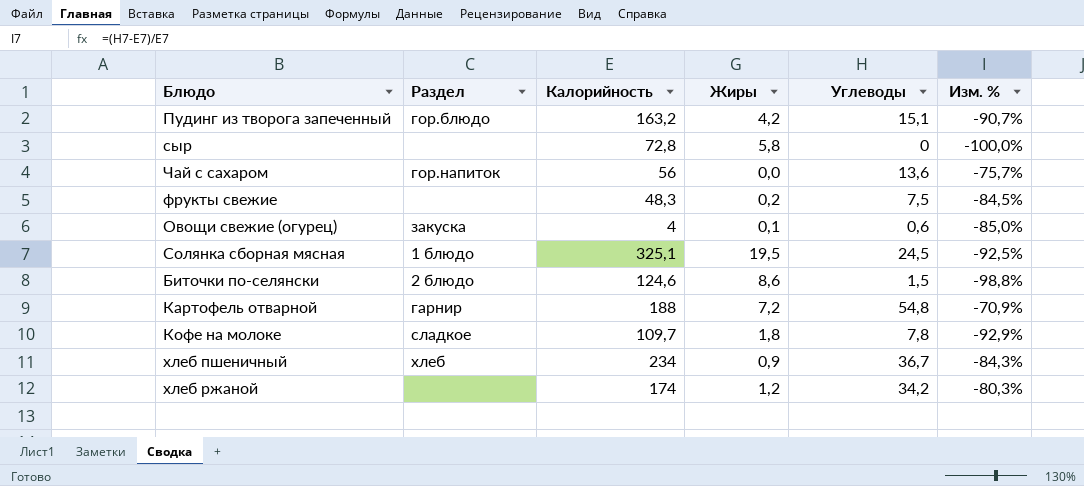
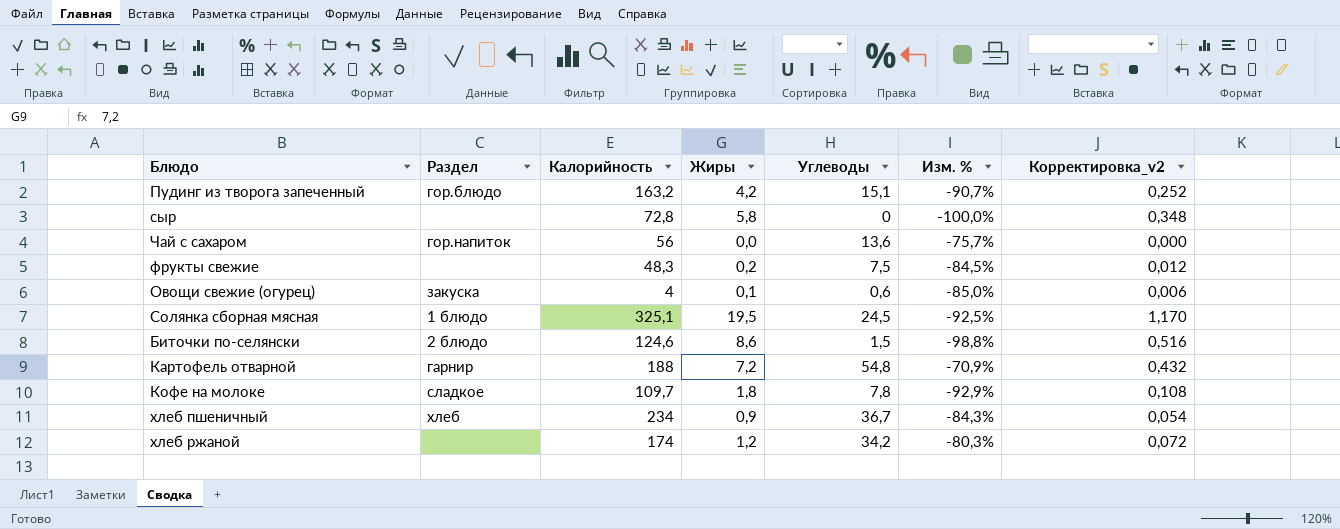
column Корректировка_v2 | formula: none -> [Жиры] * 0,06

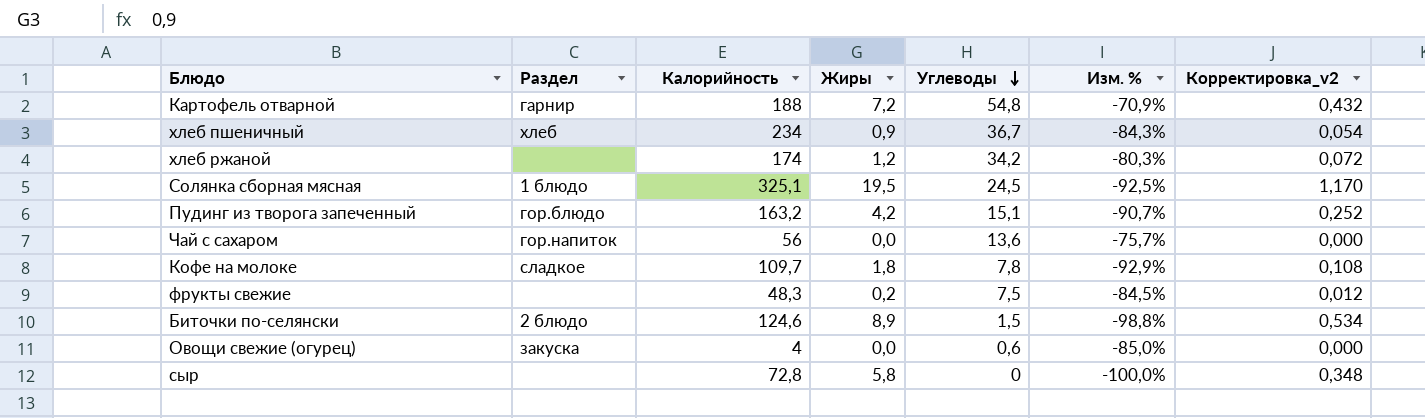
row order: none -> Углеводы descending
Биточки по-селянски | Жиры: 8,6 -> 8,9
Биточки по-селянски | Корректировка_v2: 0,516 -> 0,534
Овощи свежие (огурец) | Жиры: 0,1 -> 0,0
Овощи свежие (огурец) | Корректировка_v2: 0,006 -> 0,000

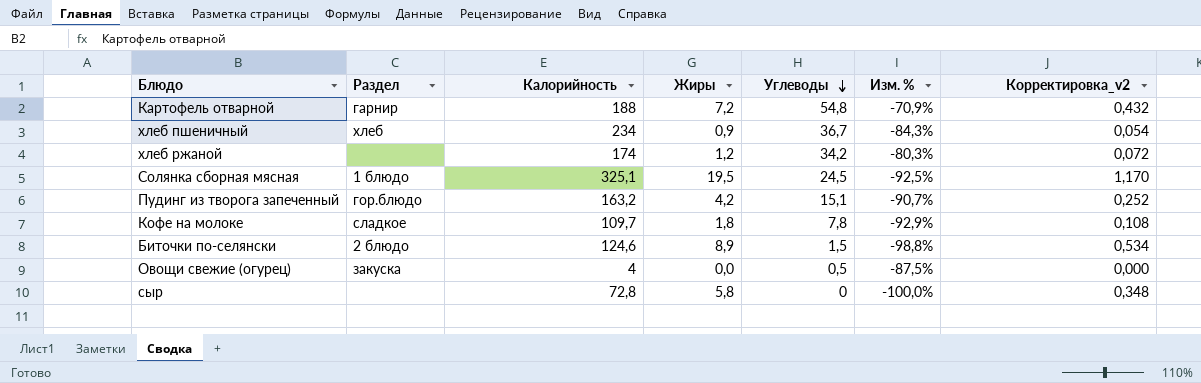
row Чай с сахаром: гор.напиток | 56 | 0,0 | 13,6 | -75,7% | 0,000 -> none
row фрукты свежие: none | 48,3 | 0,2 | 7,5 | -84,5% | 0,012 -> none
Овощи свежие (огурец) | Углеводы: 0,6 -> 0,5
Овощи свежие (огурец) | Изм. %: -85,0% -> -87,5%

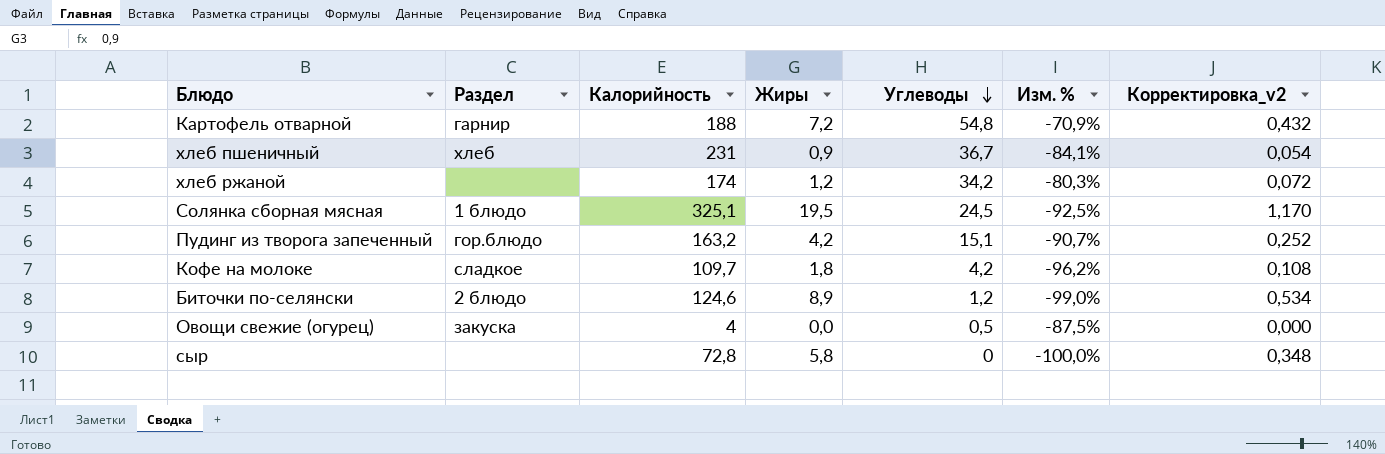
хлеб пшеничный | Калорийность: 234 -> 231
хлеб пшеничный | Изм. %: -84,3% -> -84,1%
Кофе на молоке | Углеводы: 7,8 -> 4,2
Кофе на молоке | Изм. %: -92,9% -> -96,2%
Биточки по-селянски | Углеводы: 1,5 -> 1,2
Биточки по-селянски | Изм. %: -98,8% -> -99,0%

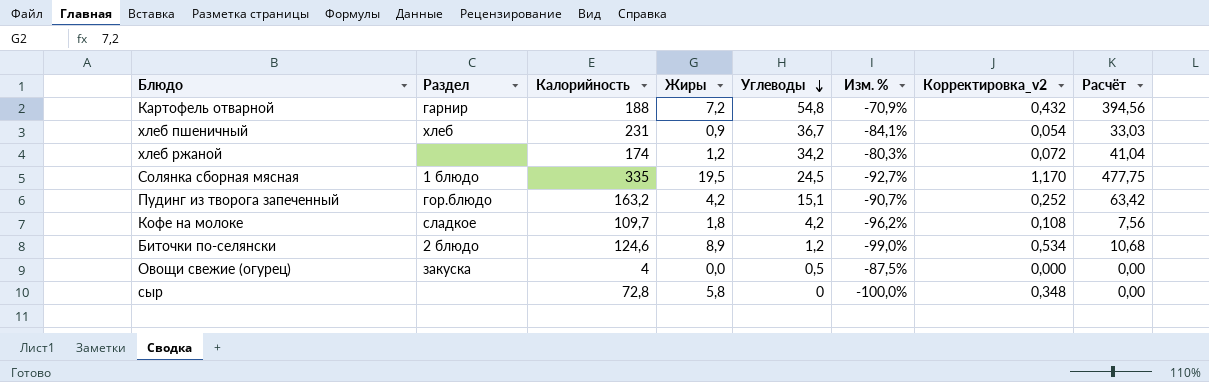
column Расчёт | formula: none -> [Жиры] * [Углеводы]
Солянка сборная мясная | Калорийность: 325,1 -> 335
Солянка сборная мясная | Изм. %: -92,5% -> -92,7%

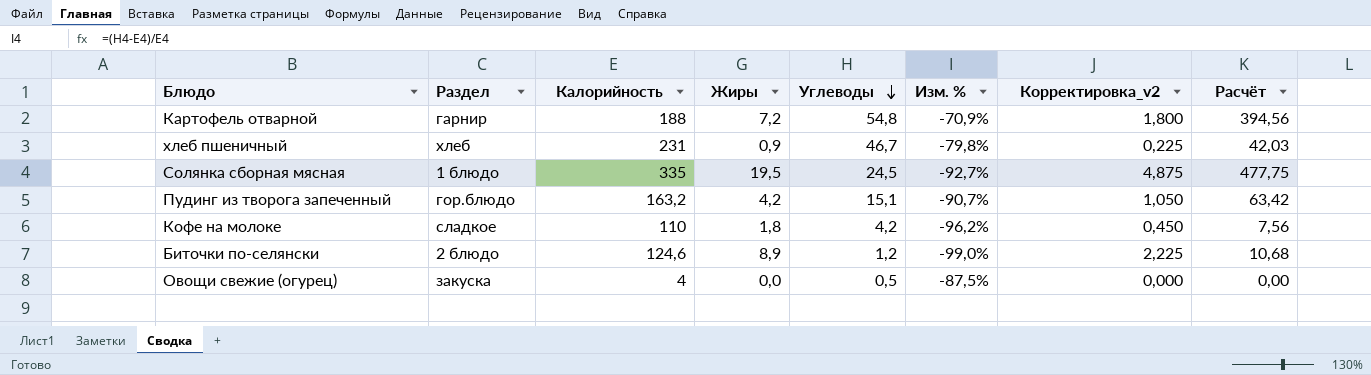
column Корректировка_v2 | formula: [Жиры] * 0,06 -> [Жиры] * 0,25
row хлеб ржаной: none | 174 | 1,2 | 34,2 | -80,3% | 0,072 | 41,04 -> none
row сыр: none | 72,8 | 5,8 | 0 | -100,0% | 0,348 | 0,00 -> none
хлеб пшеничный | Углеводы: 36,7 -> 46,7
хлеб пшеничный | Изм. %: -84,1% -> -79,8%
хлеб пшеничный | Расчёт: 33,03 -> 42,03
Кофе на молоке | Калорийность: 109,7 -> 110

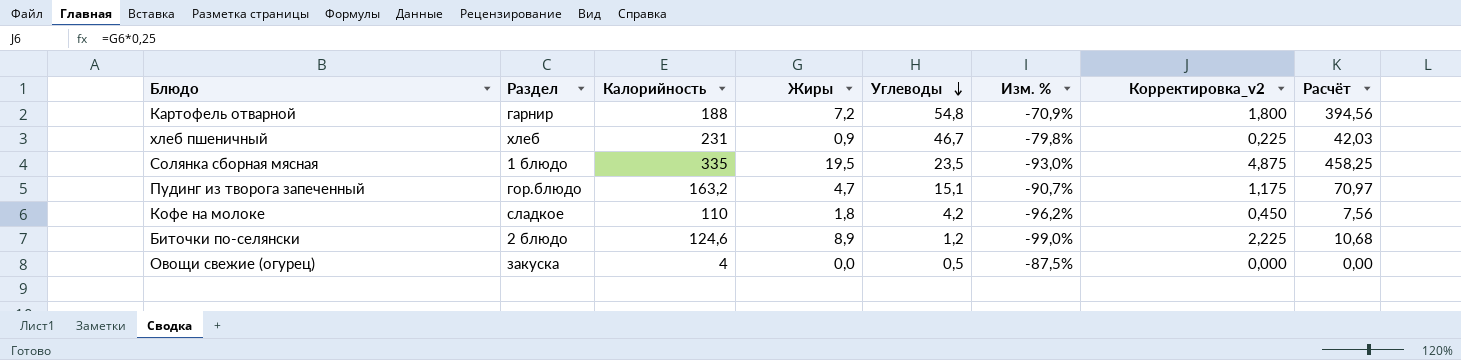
Солянка сборная мясная | Углеводы: 24,5 -> 23,5
Солянка сборная мясная | Изм. %: -92,7% -> -93,0%
Солянка сборная мясная | Расчёт: 477,75 -> 458,25
Пудинг из творога запеченный | Жиры: 4,2 -> 4,7
Пудинг из творога запеченный | Корректировка_v2: 1,050 -> 1,175
Пудинг из творога запеченный | Расчёт: 63,42 -> 70,97

